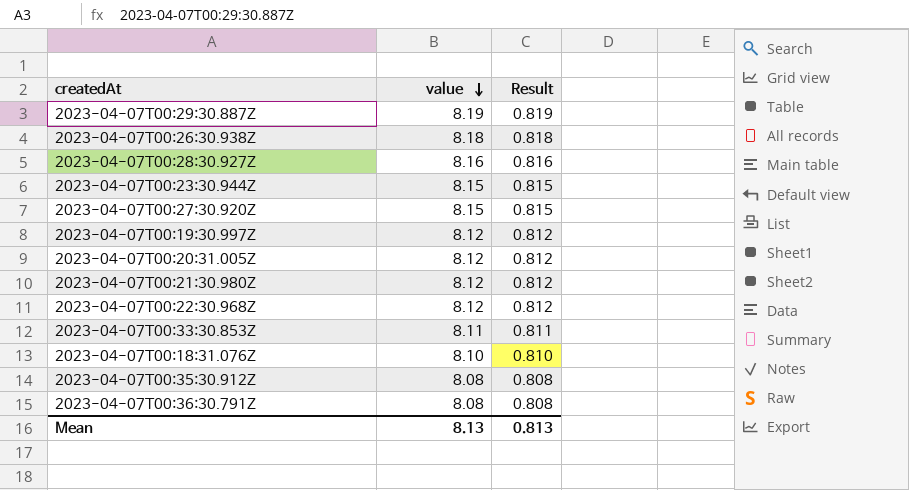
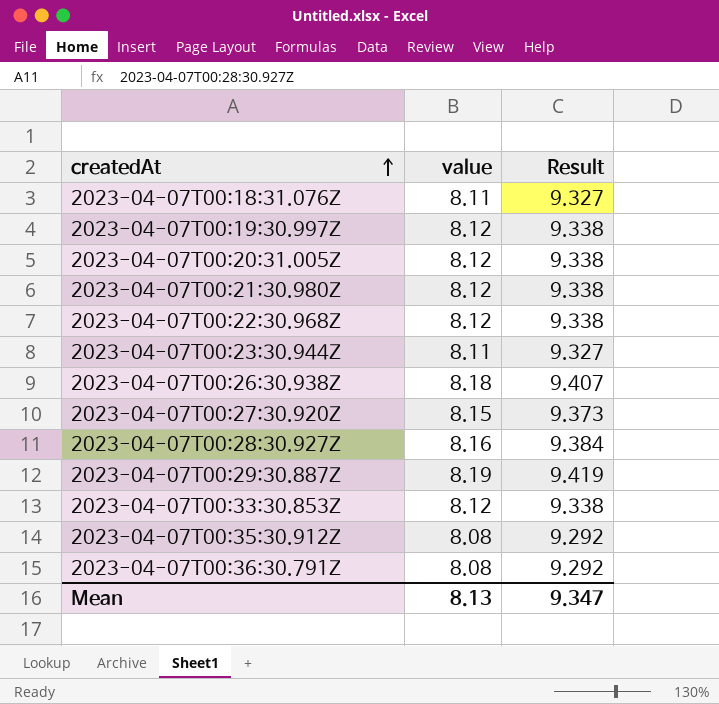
row order: value descending -> createdAt ascending
column Result | formula: [value] * 0.1 -> [value] * 1.15
2023-04-07T00:18:31.076Z | value: 8.10 -> 8.11
2023-04-07T00:23:30.944Z | value: 8.15 -> 8.11
2023-04-07T00:33:30.853Z | value: 8.11 -> 8.12
Mean | Result: 0.813 -> 9.347

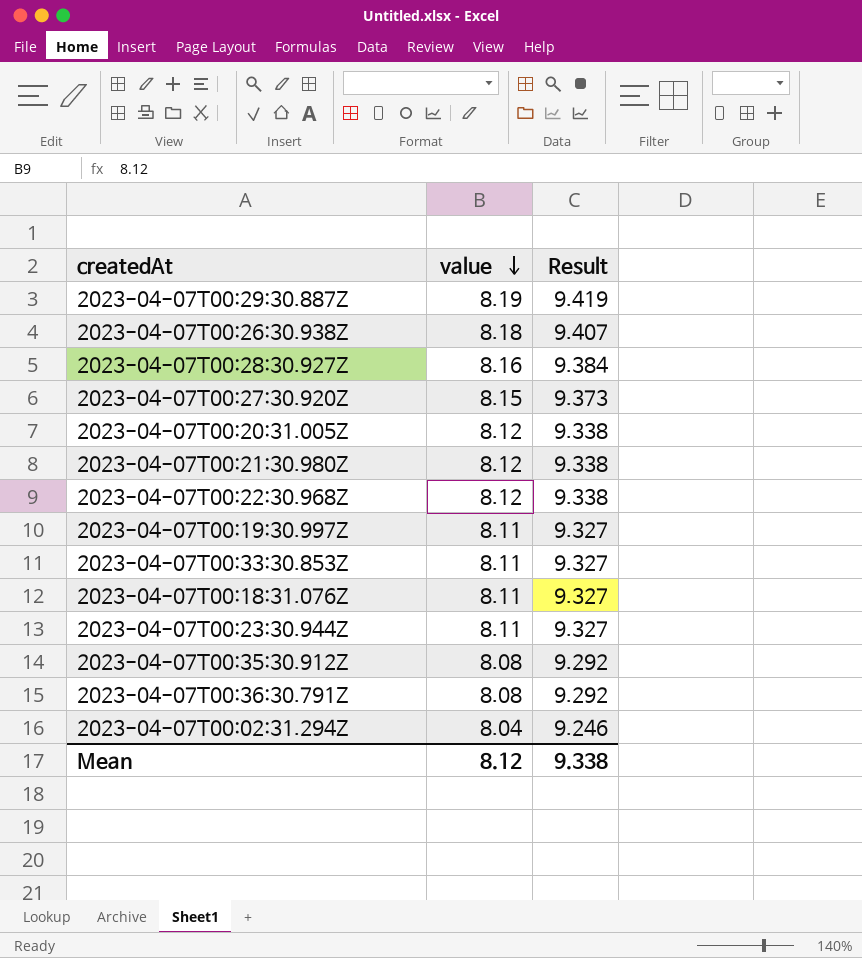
row order: createdAt ascending -> value descending
2023-04-07T00:19:30.997Z | value: 8.12 -> 8.11
2023-04-07T00:19:30.997Z | Result: 9.338 -> 9.327
2023-04-07T00:33:30.853Z | value: 8.12 -> 8.11
2023-04-07T00:33:30.853Z | Result: 9.338 -> 9.327
row 2023-04-07T00:02:31.294Z: none -> 8.04 | 9.246
Mean | value: 8.13 -> 8.12
Mean | Result: 9.347 -> 9.338

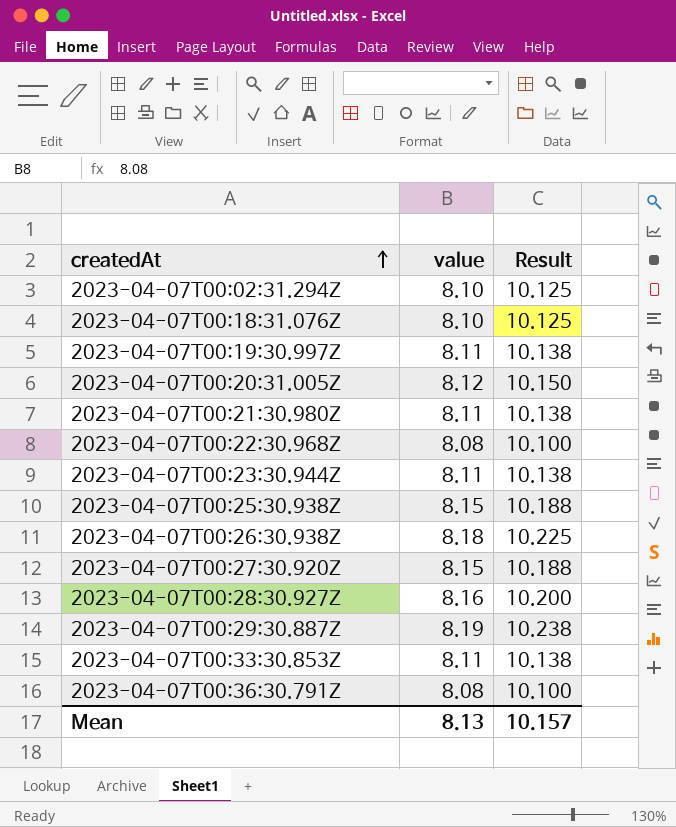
row order: value descending -> createdAt ascending
column Result | formula: [value] * 1.15 -> [value] * 1.25
row 2023-04-07T00:35:30.912Z: 8.08 | 9.292 -> none
2023-04-07T00:02:31.294Z | value: 8.04 -> 8.10
2023-04-07T00:18:31.076Z | value: 8.11 -> 8.10
2023-04-07T00:21:30.980Z | value: 8.12 -> 8.11
2023-04-07T00:22:30.968Z | value: 8.12 -> 8.08
row 2023-04-07T00:25:30.938Z: none -> 8.15 | 10.188
Mean | value: 8.12 -> 8.13
Mean | Result: 9.338 -> 10.157

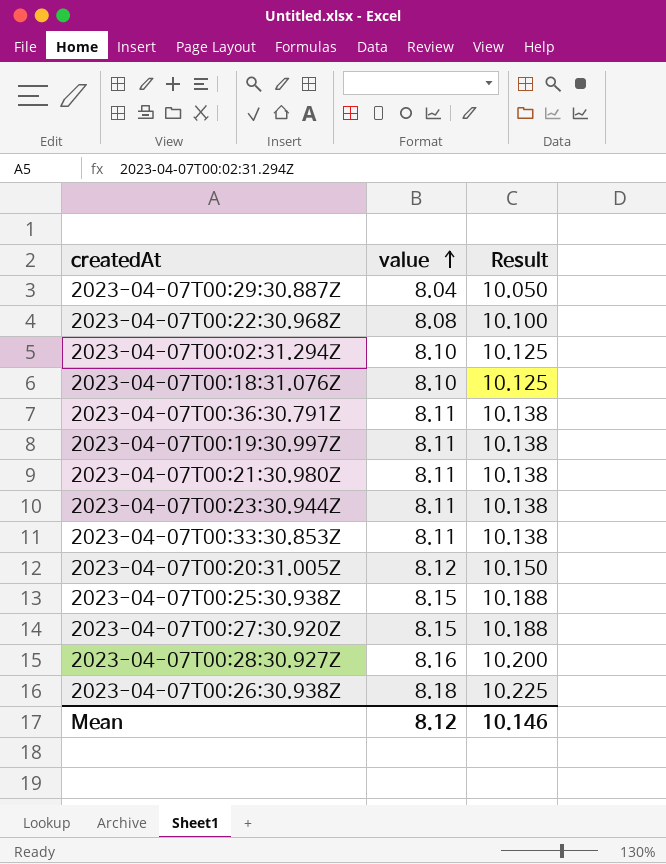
row order: createdAt ascending -> value ascending
2023-04-07T00:29:30.887Z | value: 8.19 -> 8.04
2023-04-07T00:29:30.887Z | Result: 10.238 -> 10.050
2023-04-07T00:36:30.791Z | value: 8.08 -> 8.11
2023-04-07T00:36:30.791Z | Result: 10.100 -> 10.138
Mean | value: 8.13 -> 8.12
Mean | Result: 10.157 -> 10.146

